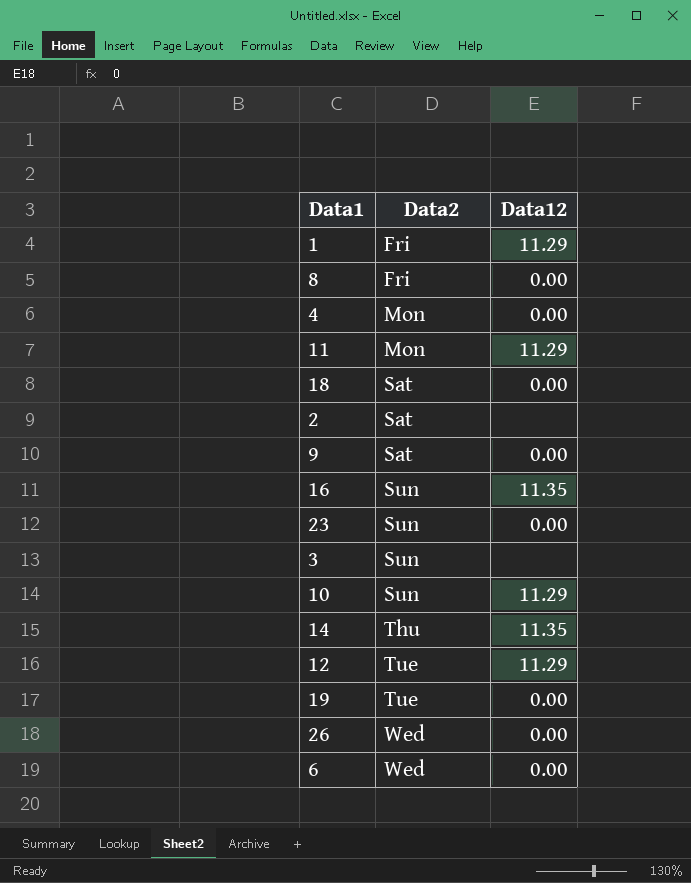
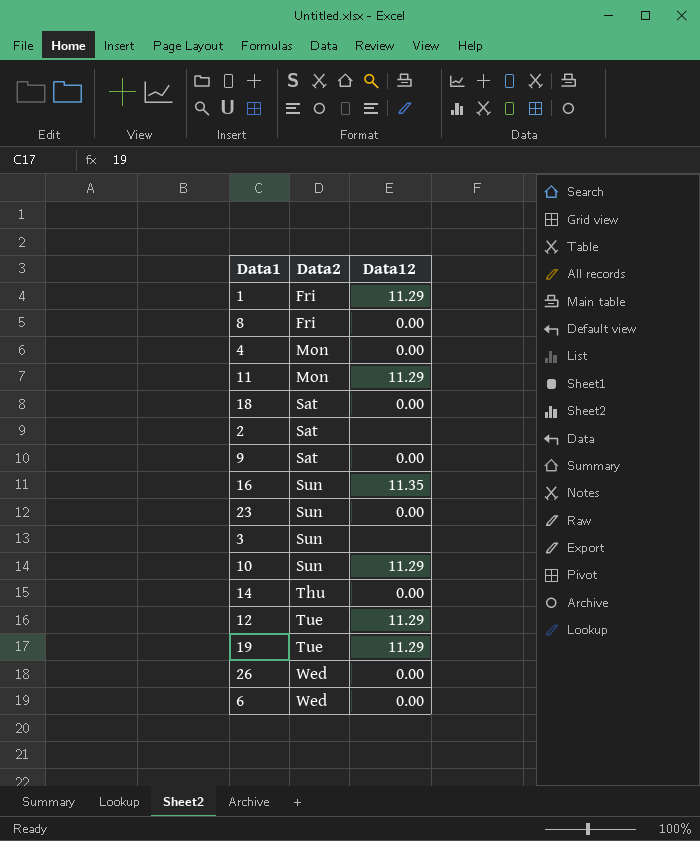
14 | Data12: 11.35 -> 0.00
19 | Data12: 0.00 -> 11.29

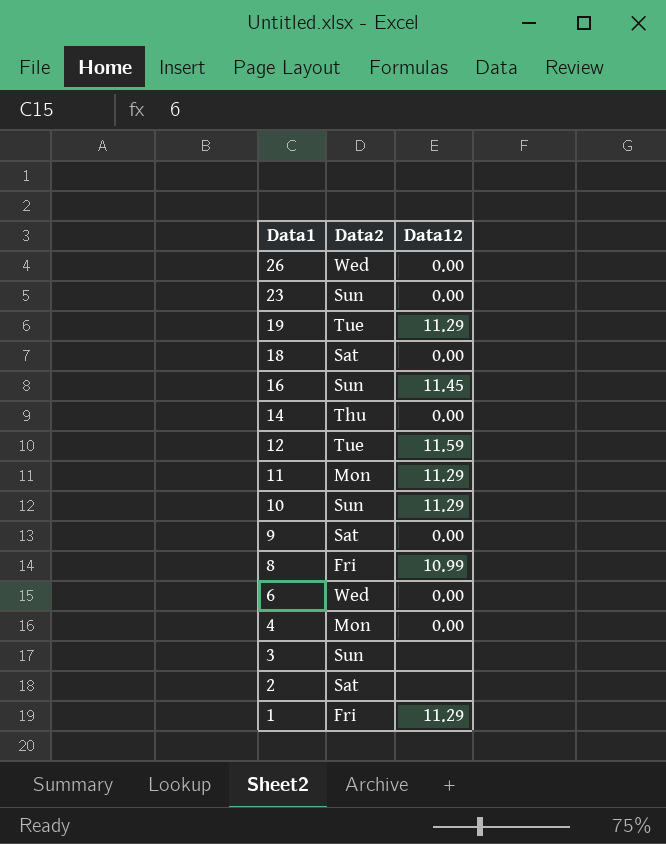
row order: Data2 ascending -> Data1 descending
16 | Data12: 11.35 -> 11.45
12 | Data12: 11.29 -> 11.59
8 | Data12: 0.00 -> 10.99

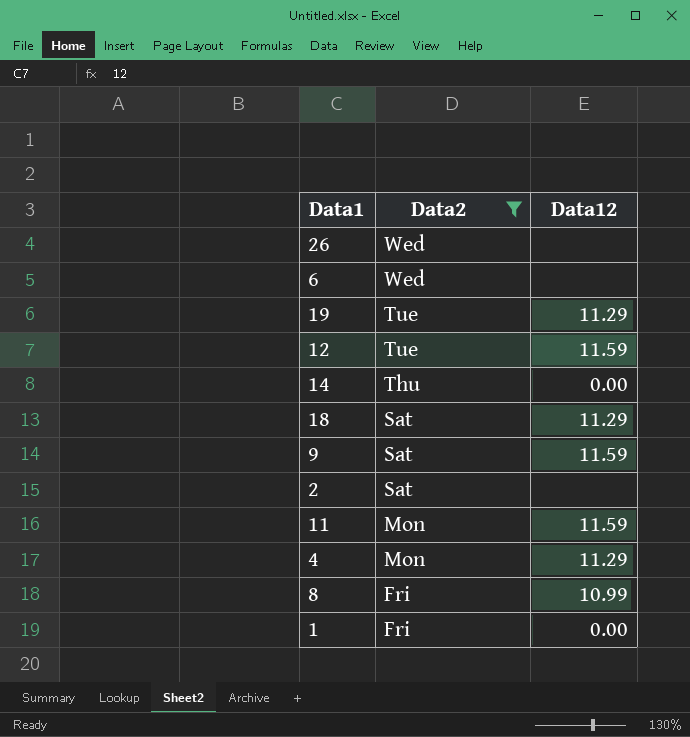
filter: none -> Data2 != Sun
row order: Data1 descending -> Data2 descending
26 | Data12: 0.00 -> none
6 | Data12: 0.00 -> none
18 | Data12: 0.00 -> 11.29
9 | Data12: 0.00 -> 11.59
11 | Data12: 11.29 -> 11.59
4 | Data12: 0.00 -> 11.29
1 | Data12: 11.29 -> 0.00

